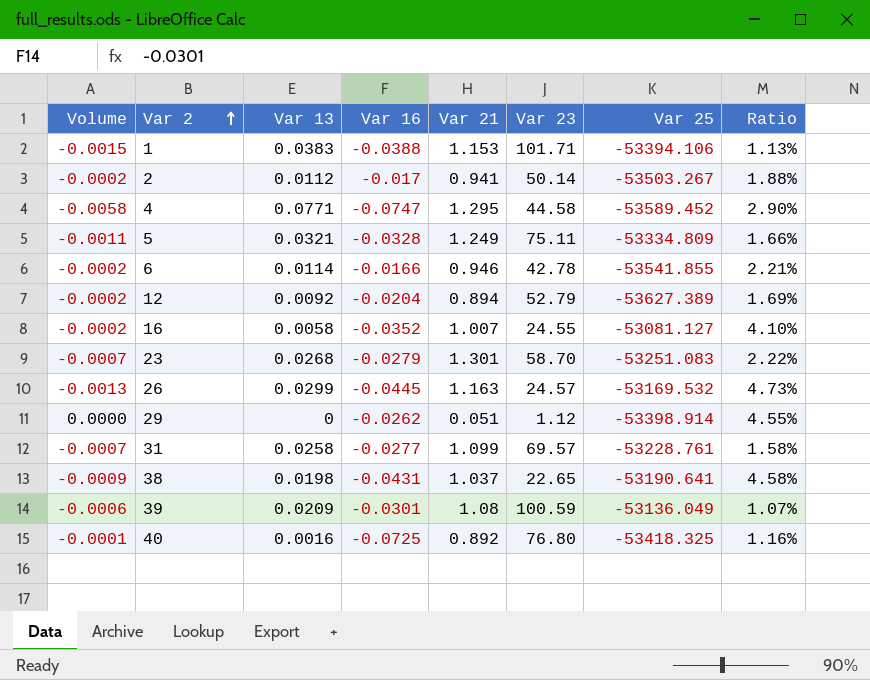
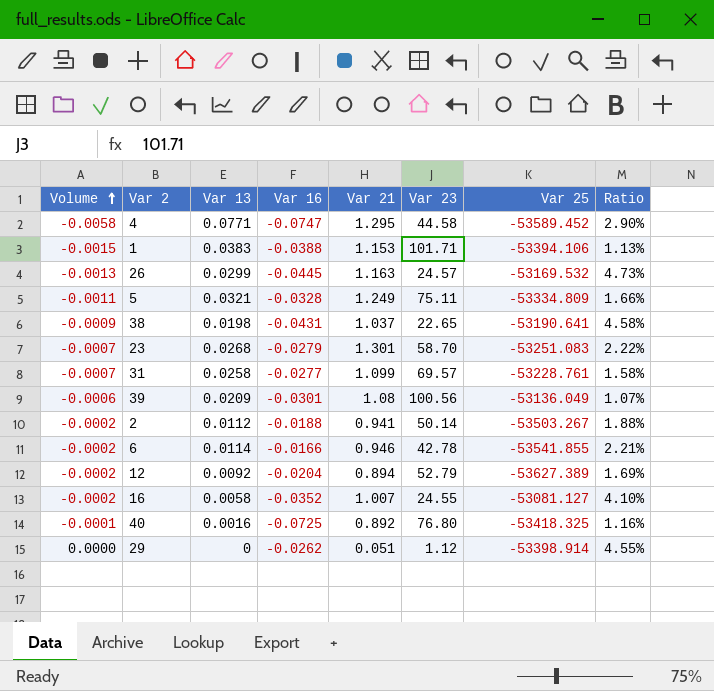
row order: Var 2 ascending -> Volume ascending
39 | Var 23: 100.59 -> 100.56
2 | Var 16: -0.017 -> -0.0188

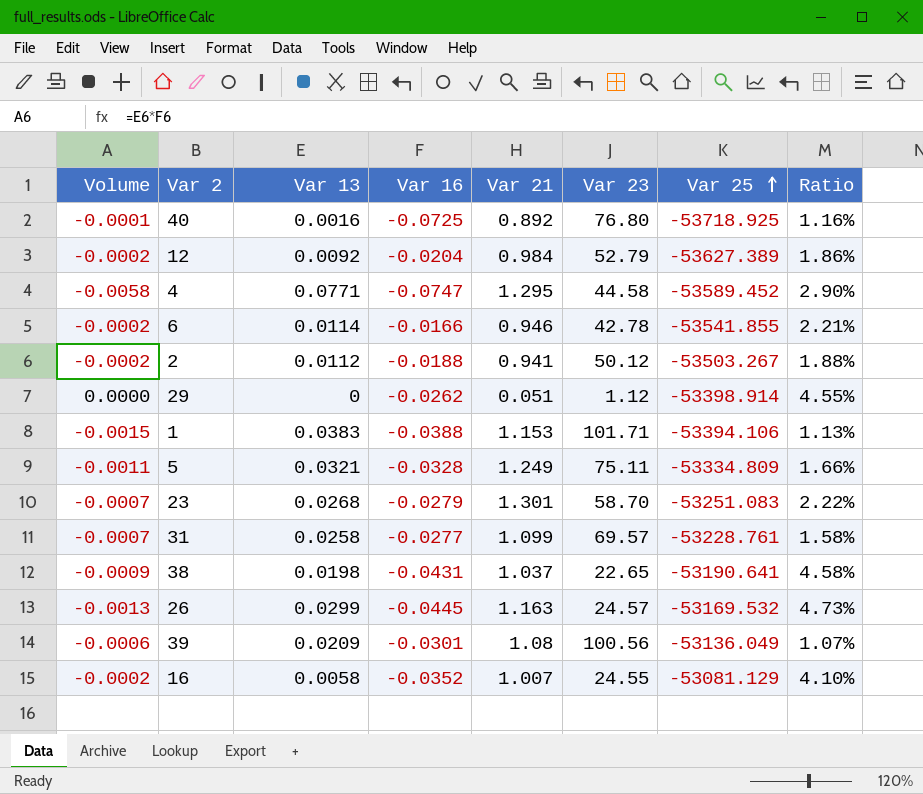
row order: Volume ascending -> Var 25 ascending
40 | Var 25: -53418.325 -> -53718.925
12 | Var 21: 0.894 -> 0.984
12 | Ratio: 1.69% -> 1.86%
2 | Var 23: 50.14 -> 50.12
16 | Var 25: -53081.127 -> -53081.129

